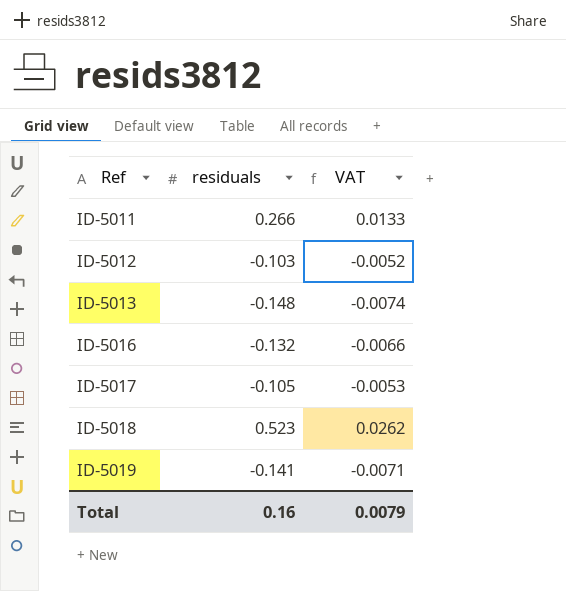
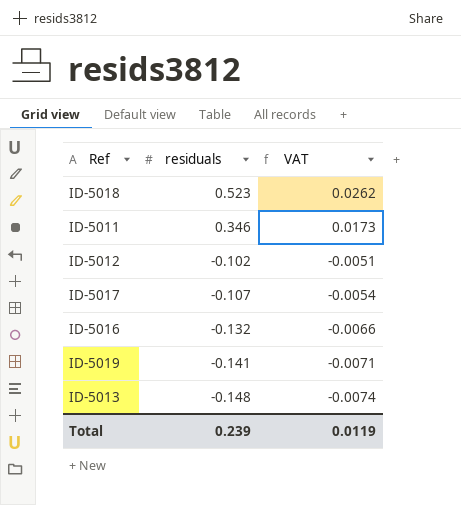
row order: Ref ascending -> residuals descending
ID-5011 | residuals: 0.266 -> 0.346
ID-5011 | VAT: 0.0133 -> 0.0173
ID-5012 | residuals: -0.103 -> -0.102
ID-5012 | VAT: -0.0052 -> -0.0051
ID-5017 | residuals: -0.105 -> -0.107
ID-5017 | VAT: -0.0053 -> -0.0054
Total | residuals: 0.16 -> 0.239
Total | VAT: 0.0079 -> 0.0119

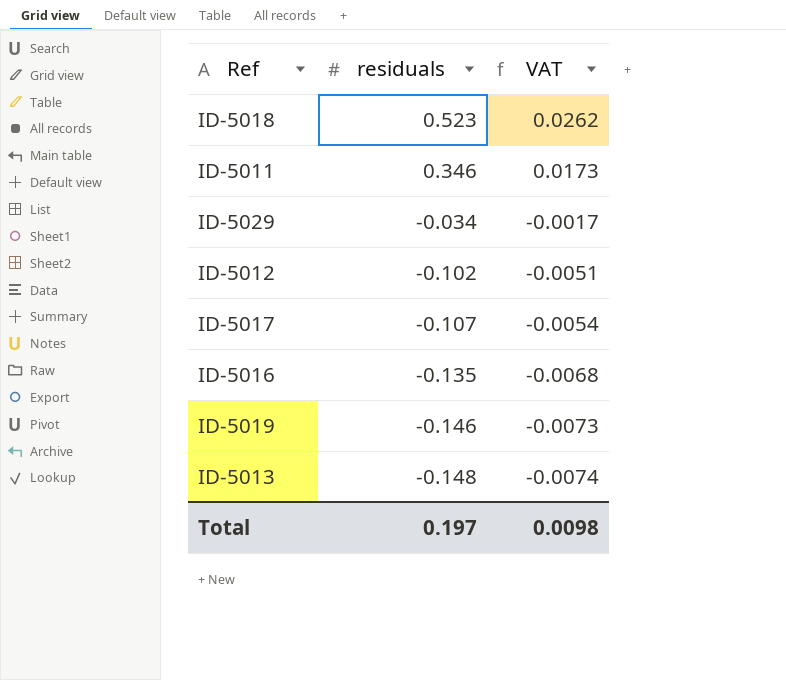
row ID-5029: none -> -0.034 | -0.0017
ID-5016 | residuals: -0.132 -> -0.135
ID-5016 | VAT: -0.0066 -> -0.0068
ID-5019 | residuals: -0.141 -> -0.146
ID-5019 | VAT: -0.0071 -> -0.0073
Total | residuals: 0.239 -> 0.197
Total | VAT: 0.0119 -> 0.0098

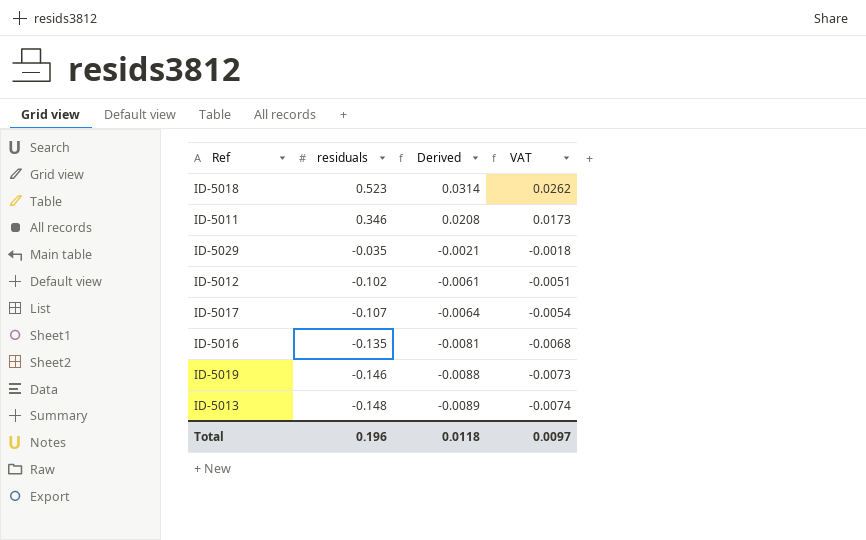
column Derived | formula: none -> [residuals] * 0.06
ID-5029 | residuals: -0.034 -> -0.035
ID-5029 | VAT: -0.0017 -> -0.0018
Total | residuals: 0.197 -> 0.196
Total | VAT: 0.0098 -> 0.0097

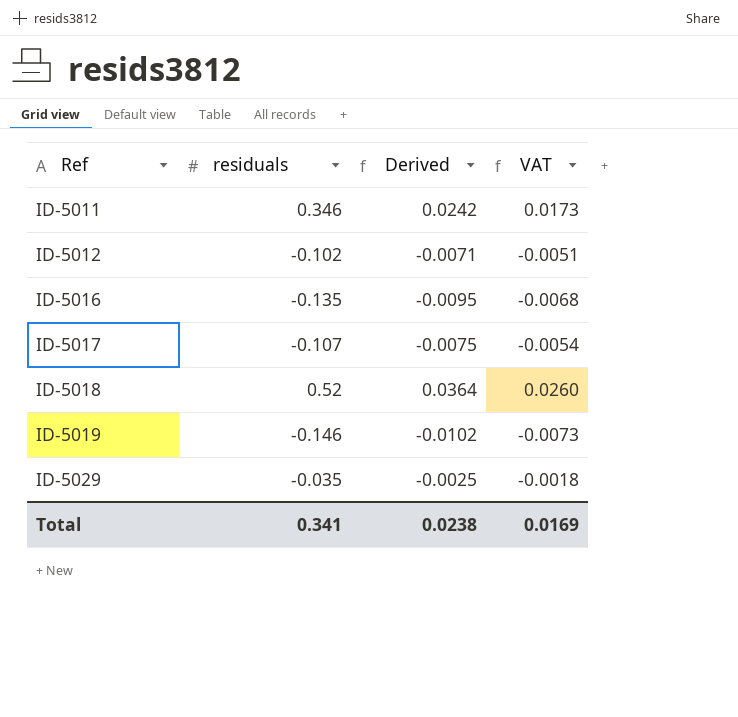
row order: residuals descending -> Ref ascending
column Derived | formula: [residuals] * 0.06 -> [residuals] * 0.07
row ID-5013: -0.148 | -0.0089 | -0.0074 -> none
ID-5018 | residuals: 0.523 -> 0.52
ID-5018 | VAT: 0.0262 -> 0.0260
Total | residuals: 0.196 -> 0.341
Total | Derived: 0.0118 -> 0.0238
Total | VAT: 0.0097 -> 0.0169

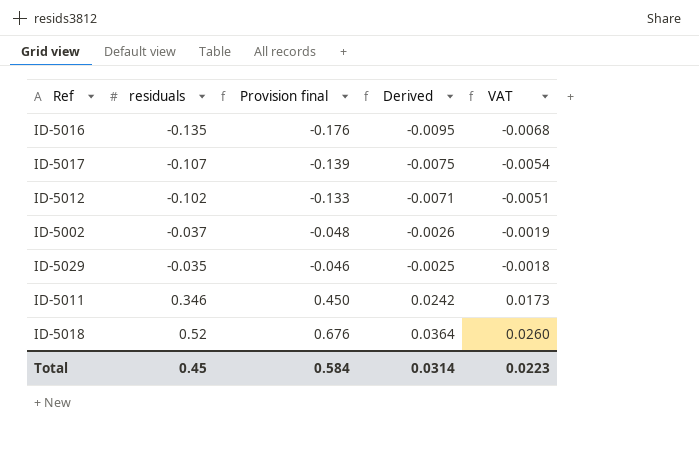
row order: Ref ascending -> residuals ascending
column Provision final | formula: none -> [residuals] * 1.3
row ID-5019: -0.146 | -0.0102 | -0.0073 -> none
row ID-5002: none -> -0.037 | -0.048 | -0.0026 | -0.0019
Total | residuals: 0.341 -> 0.45
Total | Derived: 0.0238 -> 0.0314
Total | VAT: 0.0169 -> 0.0223

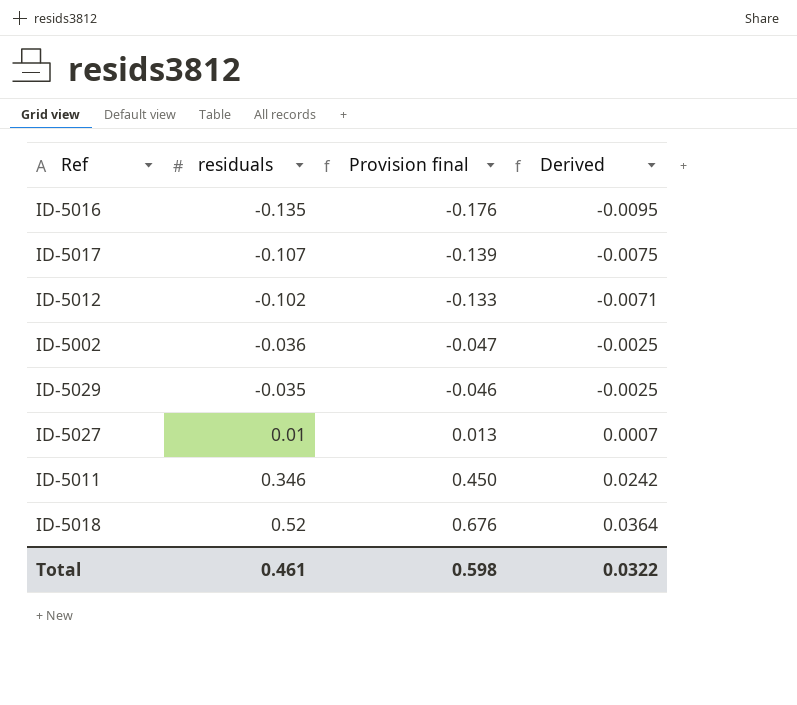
column VAT | formula: [residuals] * 0.05 -> none
ID-5002 | residuals: -0.037 -> -0.036
ID-5002 | Provision final: -0.048 -> -0.047
ID-5002 | Derived: -0.0026 -> -0.0025
row ID-5027: none -> 0.01 | 0.013 | 0.0007
Total | residuals: 0.45 -> 0.461
Total | Provision final: 0.584 -> 0.598
Total | Derived: 0.0314 -> 0.0322

